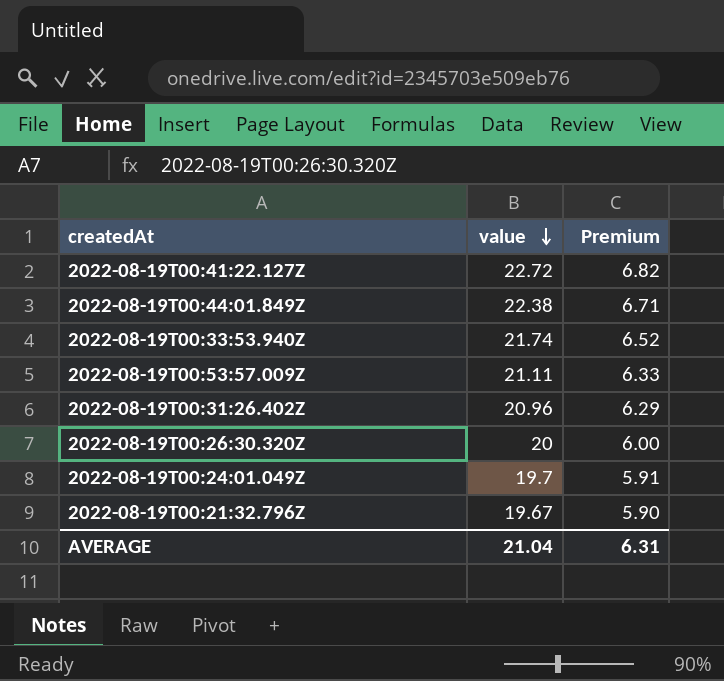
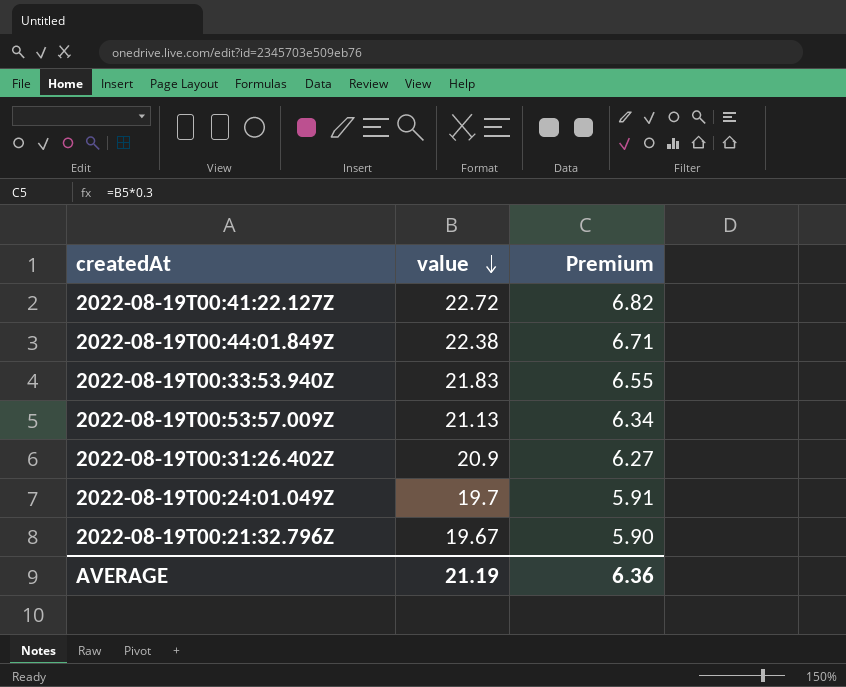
row 2022-08-19T00:26:30.320Z: 20 | 6.00 -> none
2022-08-19T00:33:53.940Z | value: 21.74 -> 21.83
2022-08-19T00:33:53.940Z | Premium: 6.52 -> 6.55
2022-08-19T00:53:57.009Z | value: 21.11 -> 21.13
2022-08-19T00:53:57.009Z | Premium: 6.33 -> 6.34
2022-08-19T00:31:26.402Z | value: 20.96 -> 20.9
2022-08-19T00:31:26.402Z | Premium: 6.29 -> 6.27
AVERAGE | value: 21.04 -> 21.19
AVERAGE | Premium: 6.31 -> 6.36

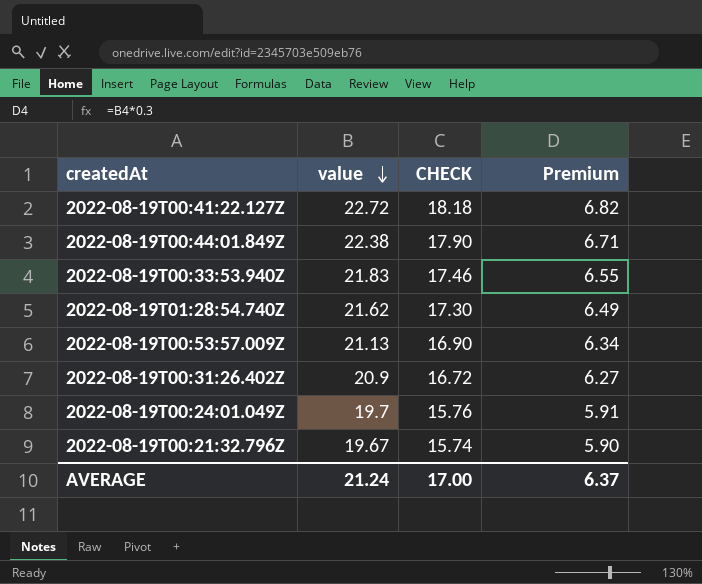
column CHECK | formula: none -> [value] * 0.8
row 2022-08-19T01:28:54.740Z: none -> 21.62 | 17.30 | 6.49
AVERAGE | value: 21.19 -> 21.24
AVERAGE | Premium: 6.36 -> 6.37

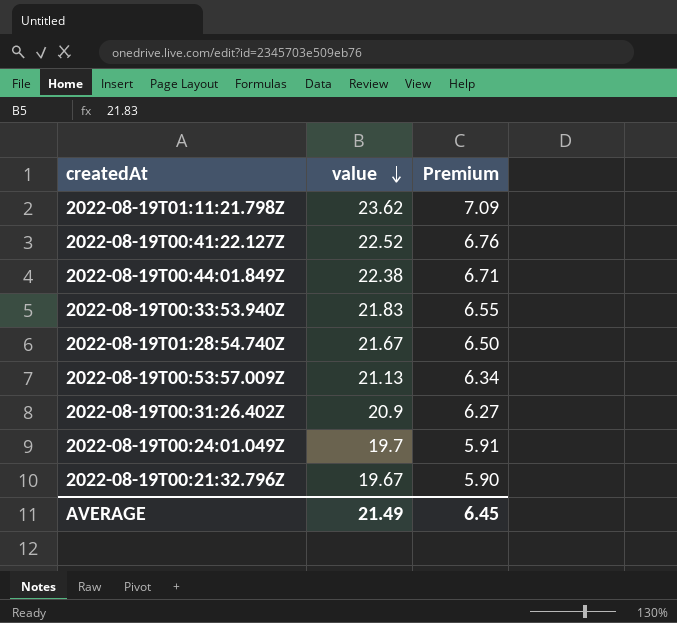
column CHECK | formula: [value] * 0.8 -> none
row 2022-08-19T01:11:21.798Z: none -> 23.62 | 7.09
2022-08-19T00:41:22.127Z | value: 22.72 -> 22.52
2022-08-19T00:41:22.127Z | Premium: 6.82 -> 6.76
2022-08-19T01:28:54.740Z | value: 21.62 -> 21.67
2022-08-19T01:28:54.740Z | Premium: 6.49 -> 6.50
AVERAGE | value: 21.24 -> 21.49
AVERAGE | Premium: 6.37 -> 6.45

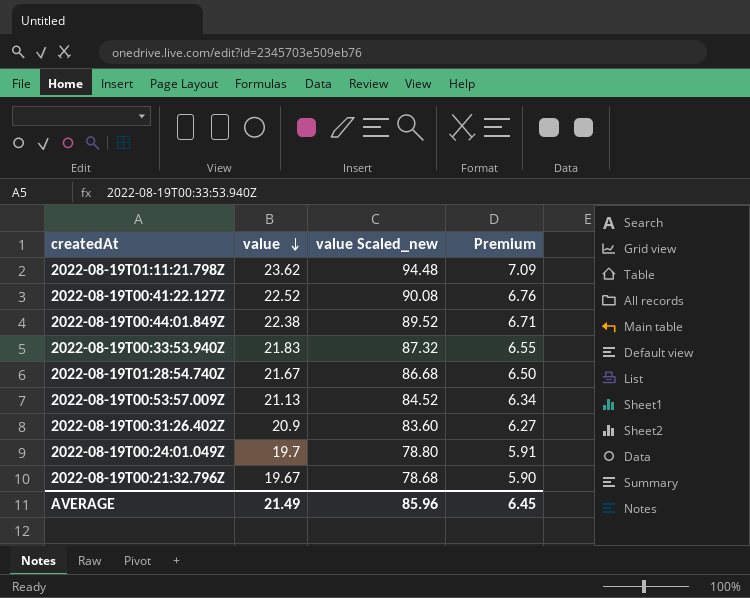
column value Scaled_new | formula: none -> [value] * 4

